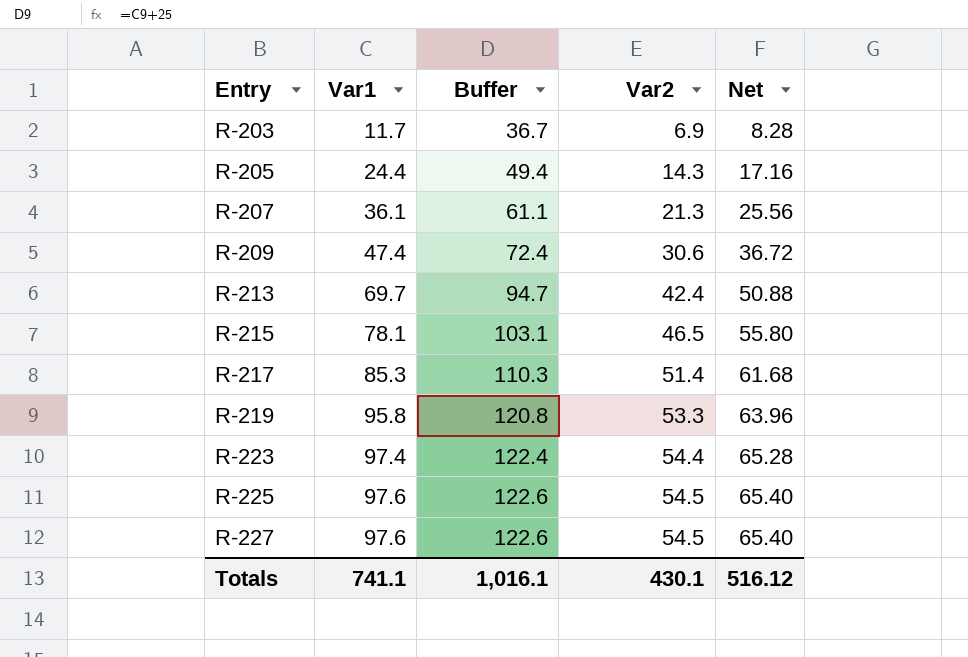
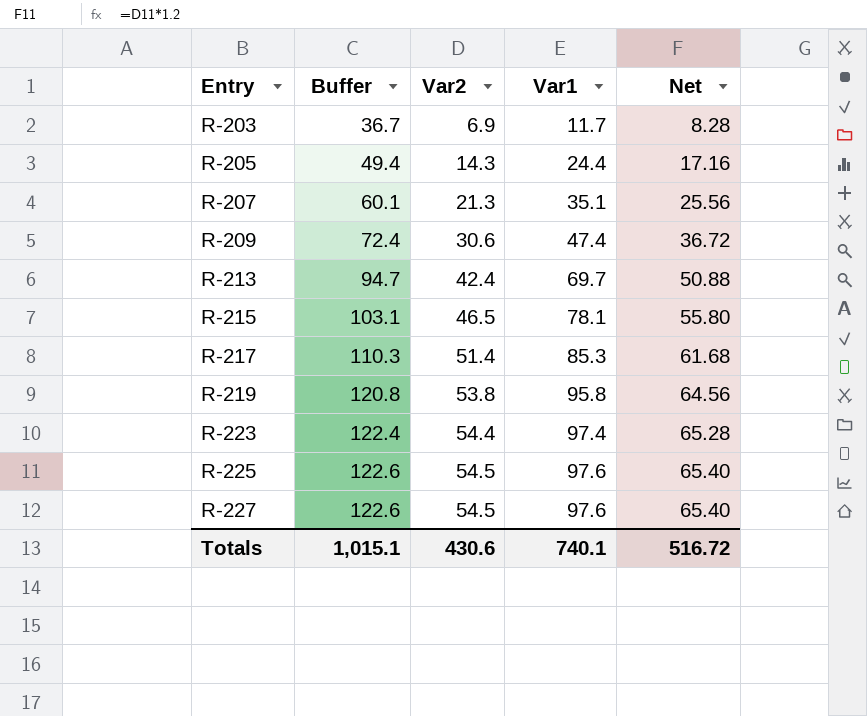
column Var1 | position: 2 -> 4
R-207 | Buffer: 61.1 -> 60.1
R-207 | Var1: 36.1 -> 35.1
R-219 | Var2: 53.3 -> 53.8
R-219 | Net: 63.96 -> 64.56
Totals | Buffer: 1,016.1 -> 1,015.1
Totals | Var2: 430.1 -> 430.6
Totals | Var1: 741.1 -> 740.1
Totals | Net: 516.12 -> 516.72

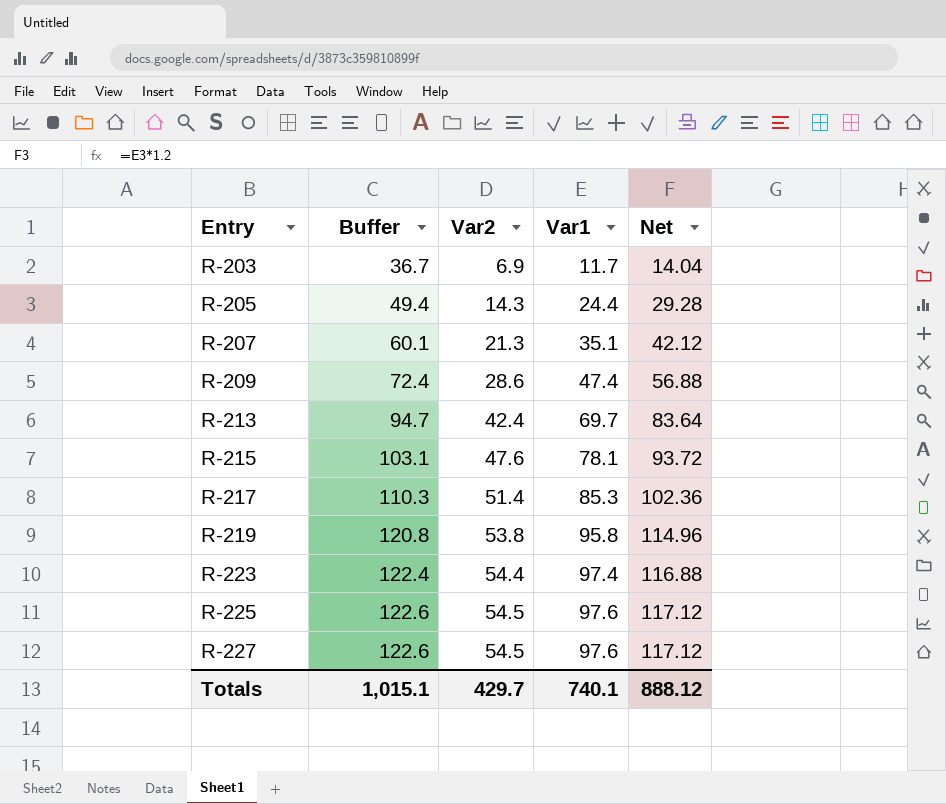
column Net | formula: [Var2] * 1.2 -> [Var1] * 1.2
R-209 | Var2: 30.6 -> 28.6
R-215 | Var2: 46.5 -> 47.6
Totals | Var2: 430.6 -> 429.7
Totals | Net: 516.72 -> 888.12

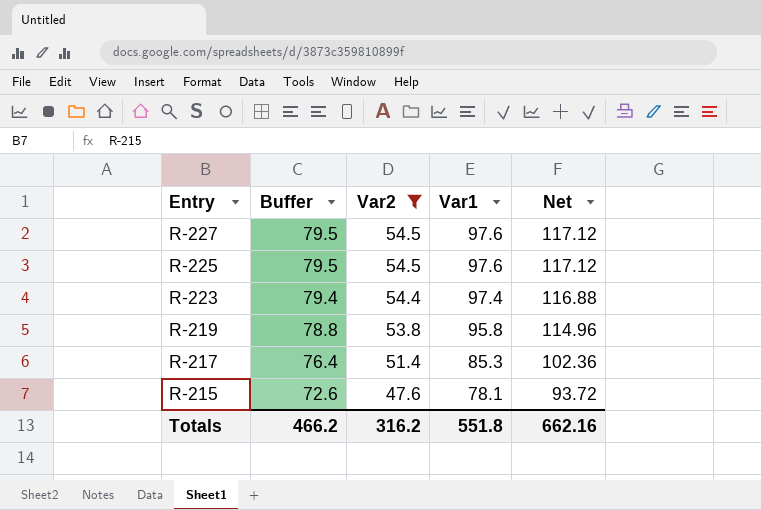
filter: none -> Var2 >= 47.6
row order: Entry ascending -> Entry descending
column Buffer | formula: [Var1] + 25 -> [Var2] + 25
Totals | Buffer: 1,015.1 -> 466.2
Totals | Var2: 429.7 -> 316.2
Totals | Var1: 740.1 -> 551.8
Totals | Net: 888.12 -> 662.16

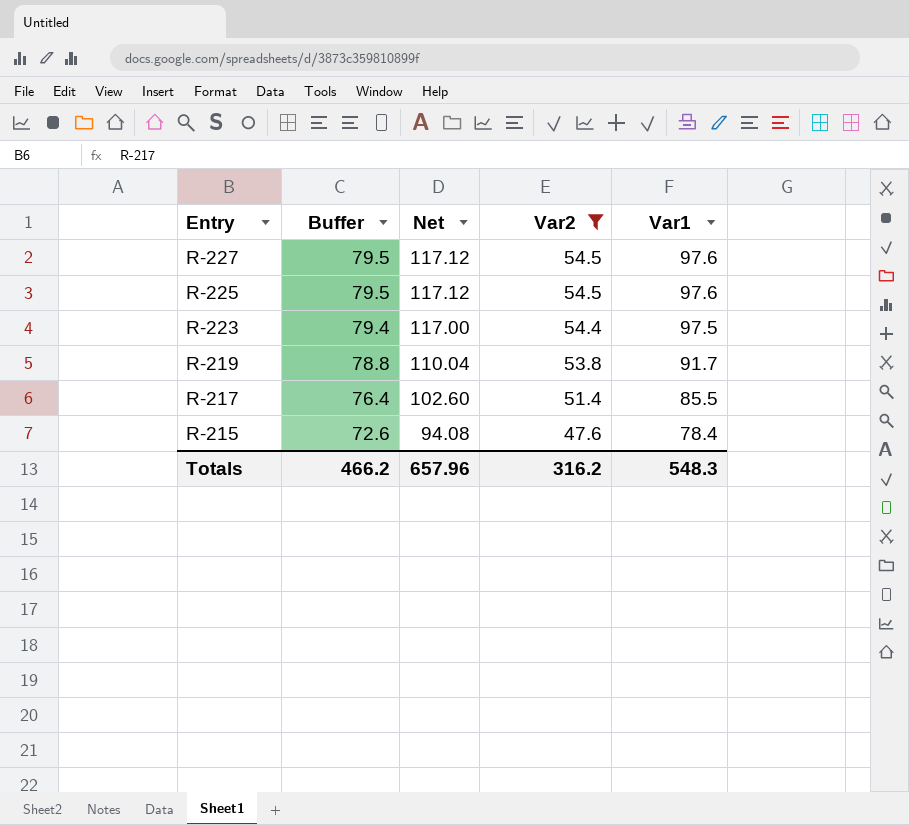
column Net | position: 5 -> 3
R-223 | Net: 116.88 -> 117.00
R-223 | Var1: 97.4 -> 97.5
R-219 | Net: 114.96 -> 110.04
R-219 | Var1: 95.8 -> 91.7
R-217 | Net: 102.36 -> 102.60
R-217 | Var1: 85.3 -> 85.5
R-215 | Net: 93.72 -> 94.08
R-215 | Var1: 78.1 -> 78.4
Totals | Net: 662.16 -> 657.96
Totals | Var1: 551.8 -> 548.3

